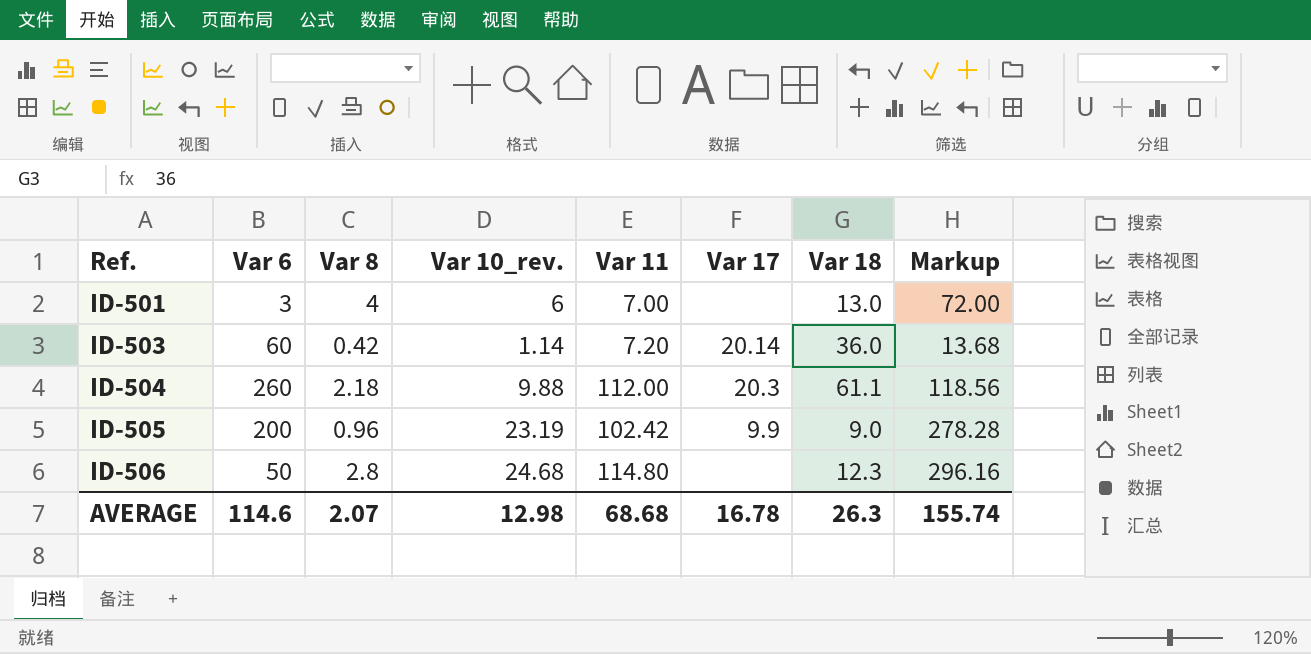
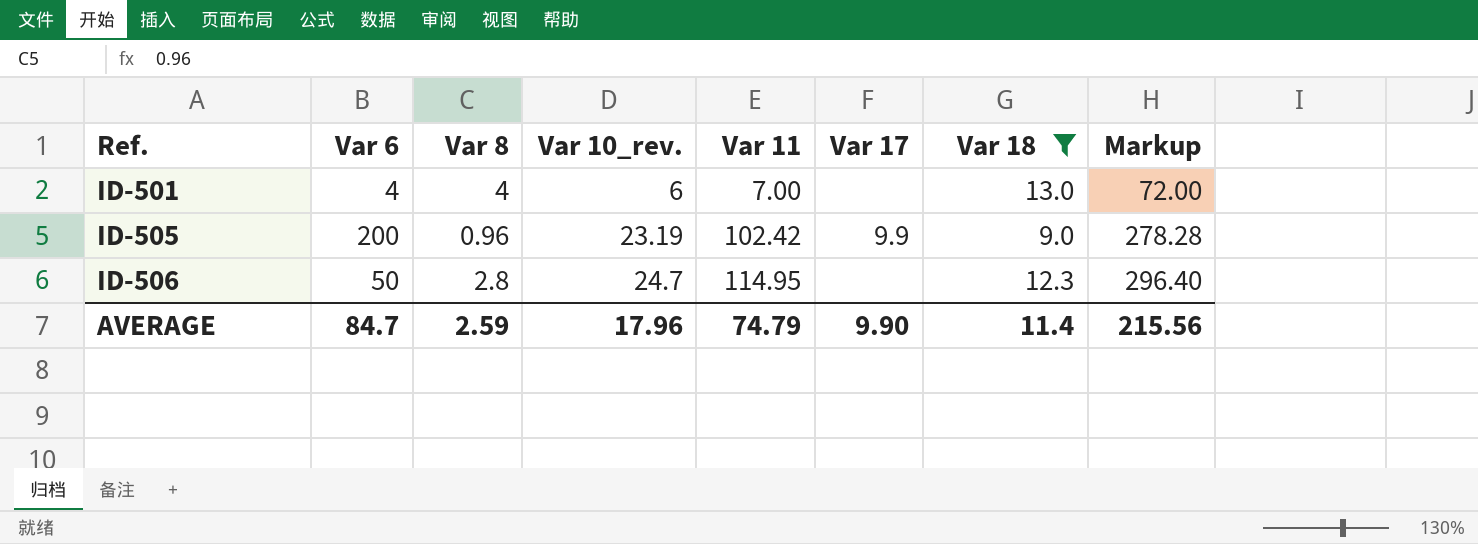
filter: none -> Var 18 <= 13.0
ID-501 | Var 6: 3 -> 4
ID-506 | Var 10_rev.: 24.68 -> 24.7
ID-506 | Var 11: 114.80 -> 114.95
ID-506 | Markup: 296.16 -> 296.40
AVERAGE | Var 6: 114.6 -> 84.7
AVERAGE | Var 8: 2.07 -> 2.59
AVERAGE | Var 10_rev.: 12.98 -> 17.96
AVERAGE | Var 11: 68.68 -> 74.79
AVERAGE | Var 17: 16.78 -> 9.90
AVERAGE | Var 18: 26.3 -> 11.4
AVERAGE | Markup: 155.74 -> 215.56

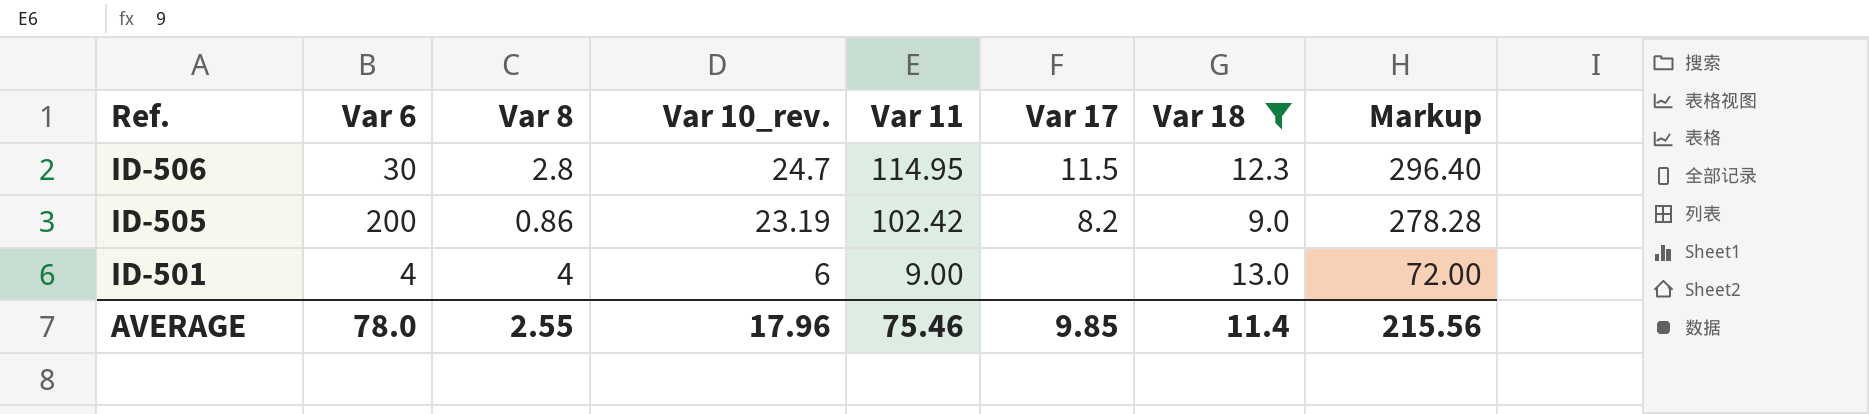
row order: Ref. ascending -> Ref. descending
ID-506 | Var 6: 50 -> 30
ID-506 | Var 17: none -> 11.5
ID-505 | Var 8: 0.96 -> 0.86
ID-505 | Var 17: 9.9 -> 8.2
ID-501 | Var 11: 7.00 -> 9.00
AVERAGE | Var 6: 84.7 -> 78.0
AVERAGE | Var 8: 2.59 -> 2.55
AVERAGE | Var 11: 74.79 -> 75.46
AVERAGE | Var 17: 9.90 -> 9.85

